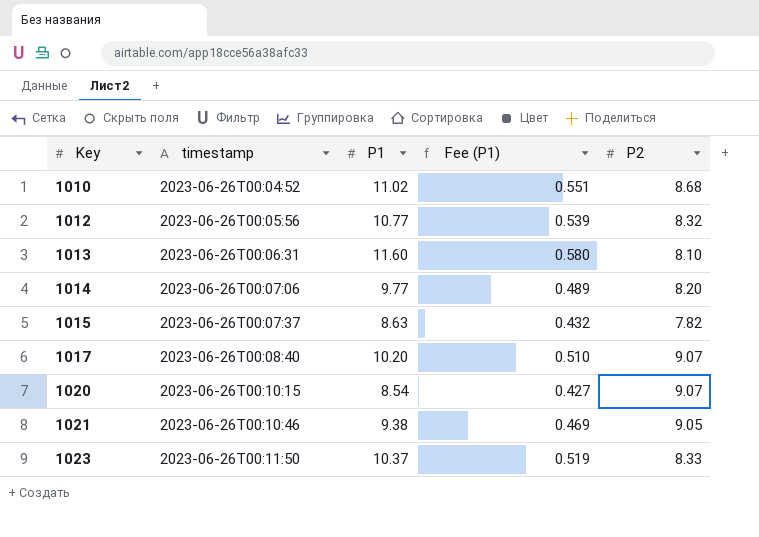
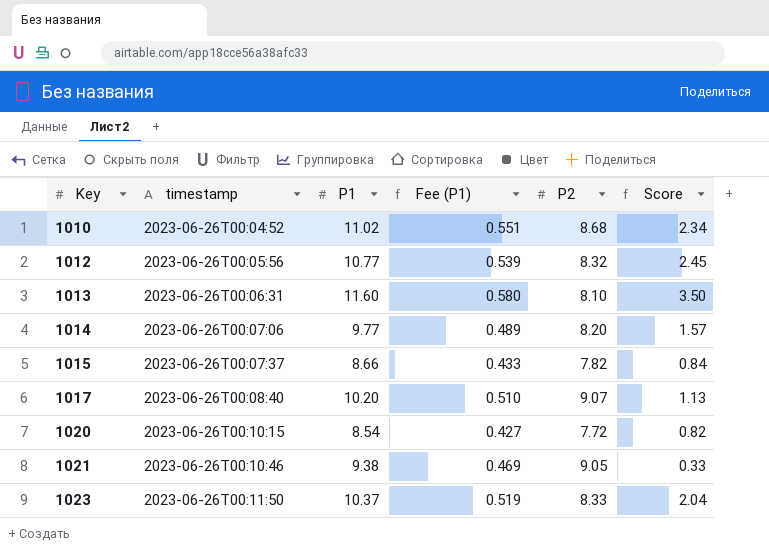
column Score | formula: none -> [P1] - [P2]
1015 | P1: 8.63 -> 8.66
1015 | Fee (P1): 0.432 -> 0.433
1020 | P2: 9.07 -> 7.72

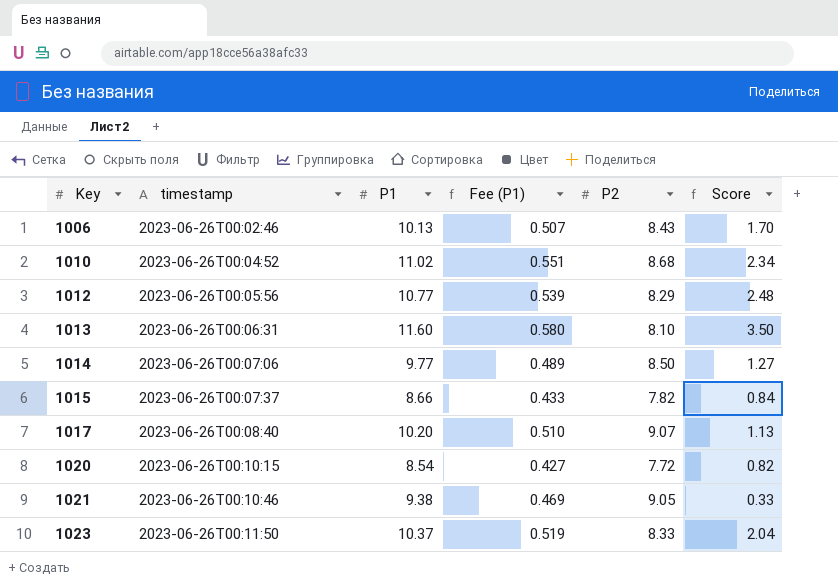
row 1006: none -> 2023-06-26T00:02:46 | 10.13 | 0.507 | 8.43 | 1.70
1012 | P2: 8.32 -> 8.29
1012 | Score: 2.45 -> 2.48
1014 | P2: 8.20 -> 8.50
1014 | Score: 1.57 -> 1.27

